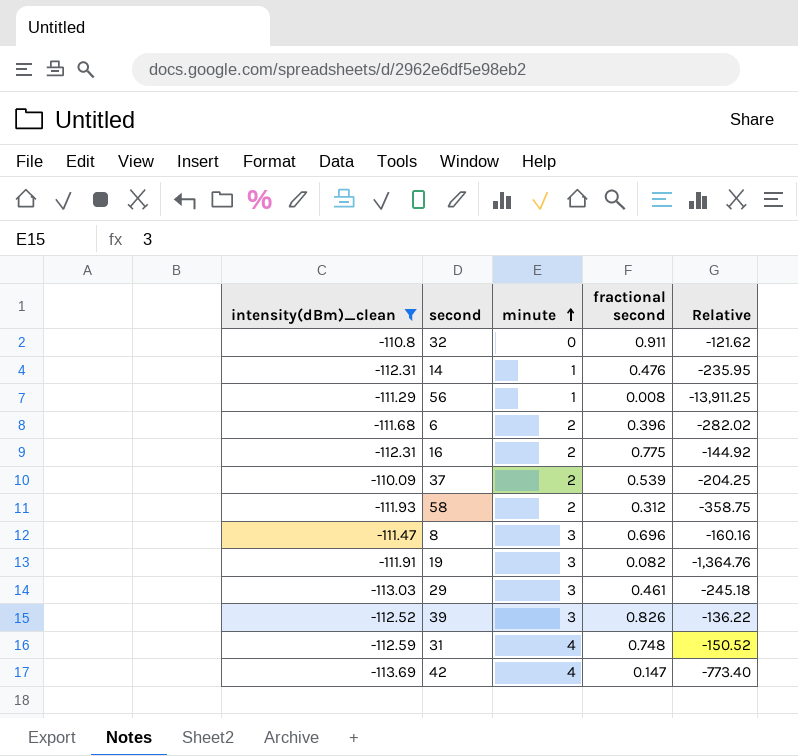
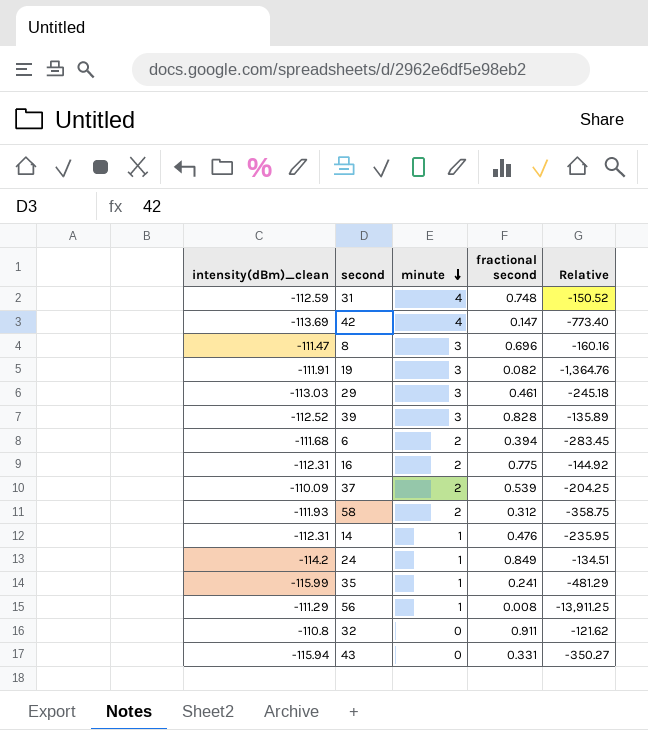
filter: intensity(dBm)_clean >= -113.69 -> none
row order: minute ascending -> minute descending
39 | fractional second: 0.826 -> 0.828
39 | Relative: -136.22 -> -135.89
6 | fractional second: 0.396 -> 0.394
6 | Relative: -282.02 -> -283.45

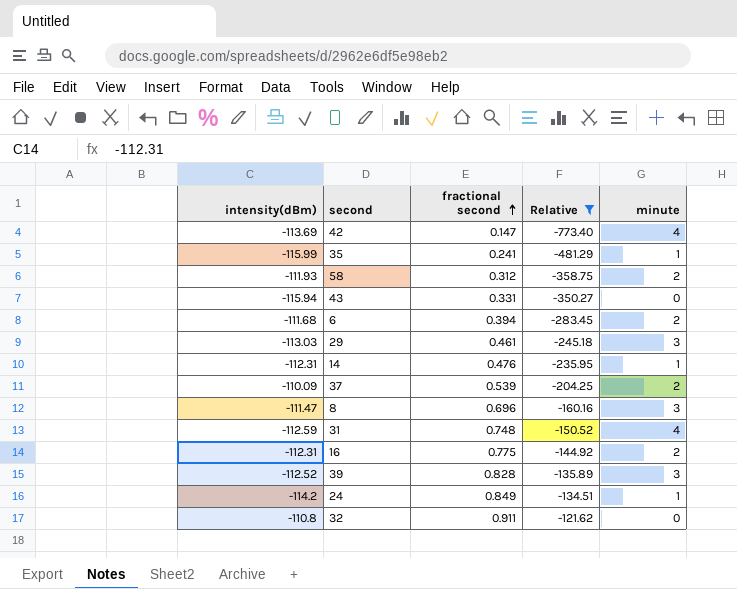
filter: none -> Relative >= -773.40
row order: minute descending -> fractional second ascending
column name: intensity(dBm)_clean -> intensity(dBm)
column minute | position: 3 -> 5

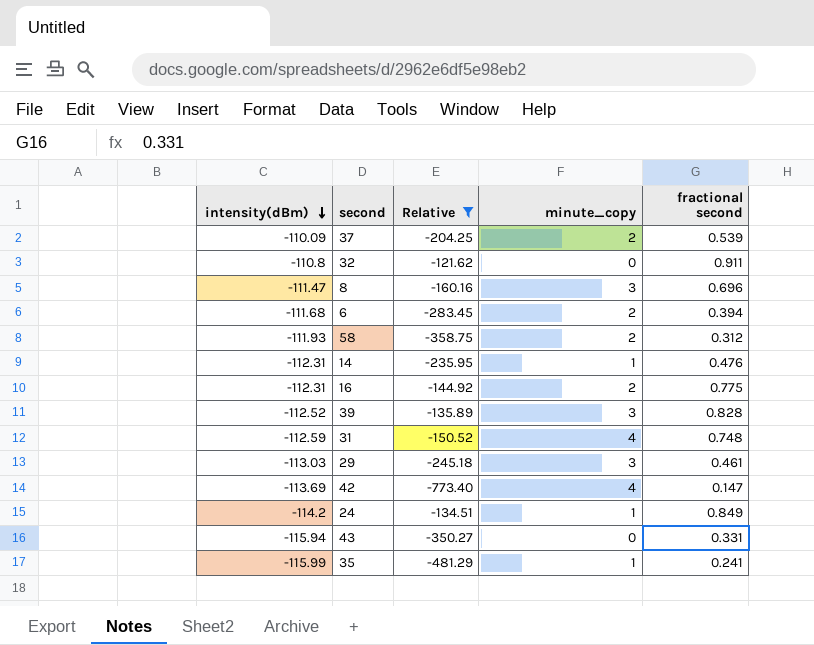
row order: fractional second ascending -> intensity(dBm) descending
column name: minute -> minute_copy
column fractional second | position: 3 -> 5

